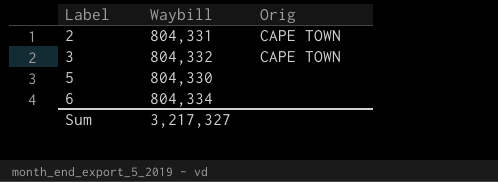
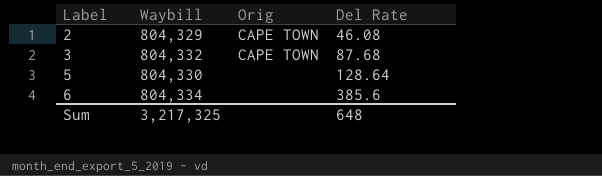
column Del Rate | position: none -> 4
2 | Waybill: 804,331 -> 804,329
Sum | Waybill: 3,217,327 -> 3,217,325

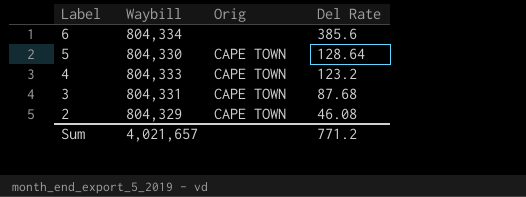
row order: Label ascending -> Label descending
5 | Orig: none -> CAPE TOWN
row 4: none -> 804,333 | CAPE TOWN | 123.2
3 | Waybill: 804,332 -> 804,331
Sum | Waybill: 3,217,325 -> 4,021,657
Sum | Del Rate: 648 -> 771.2

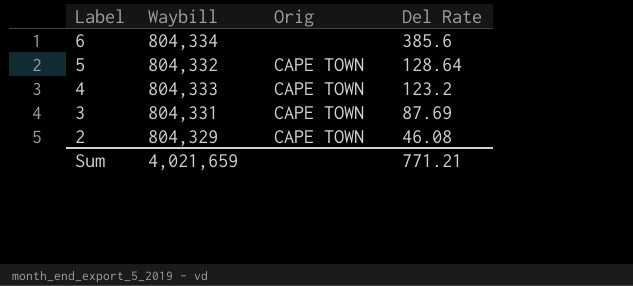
5 | Waybill: 804,330 -> 804,332
3 | Del Rate: 87.68 -> 87.69
Sum | Waybill: 4,021,657 -> 4,021,659
Sum | Del Rate: 771.2 -> 771.21

